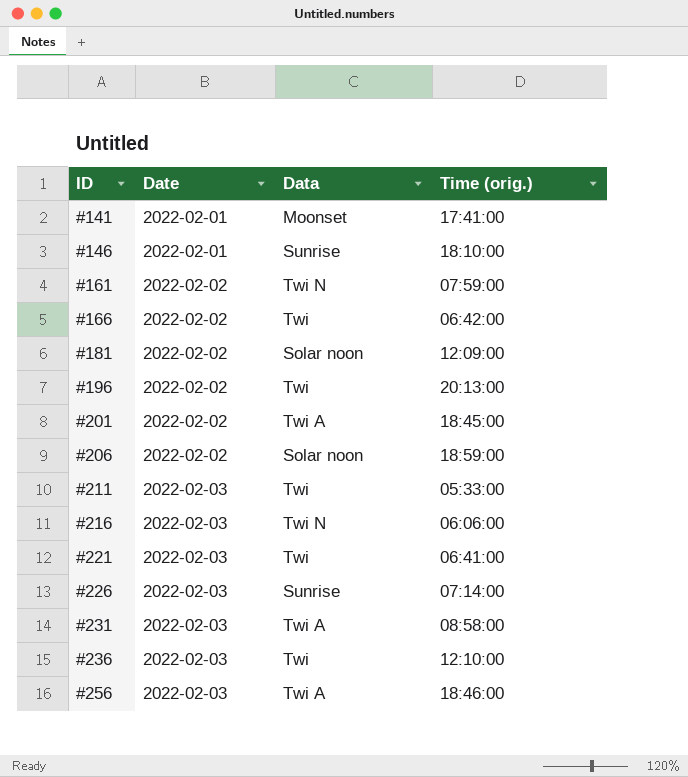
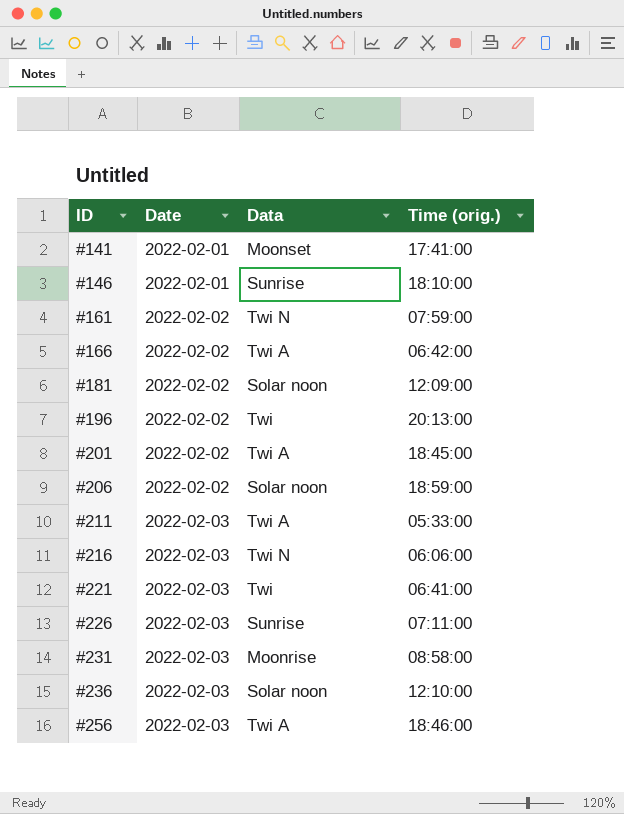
#166 | Data: Twi -> Twi A
#211 | Data: Twi -> Twi A
#226 | Time (orig.): 07:14:00 -> 07:11:00
#231 | Data: Twi A -> Moonrise
#236 | Data: Twi -> Solar noon

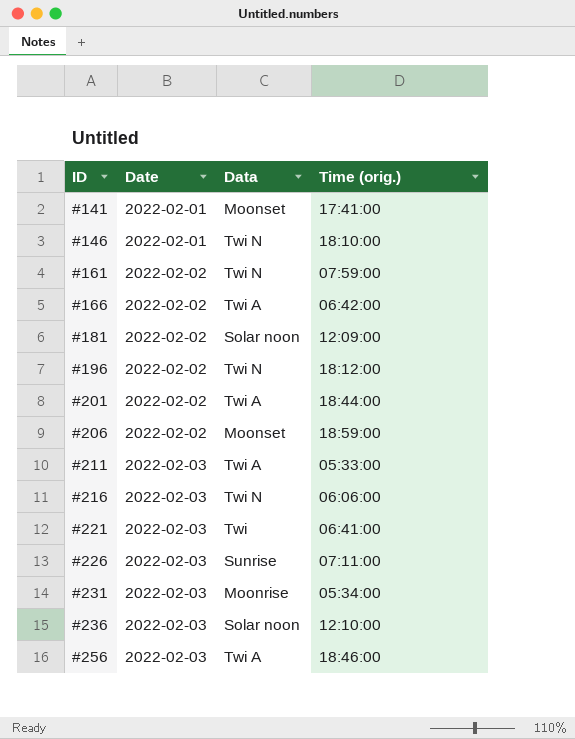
#146 | Data: Sunrise -> Twi N
#196 | Data: Twi -> Twi N
#196 | Time (orig.): 20:13:00 -> 18:12:00
#201 | Time (orig.): 18:45:00 -> 18:44:00
#206 | Data: Solar noon -> Moonset
#231 | Time (orig.): 08:58:00 -> 05:34:00

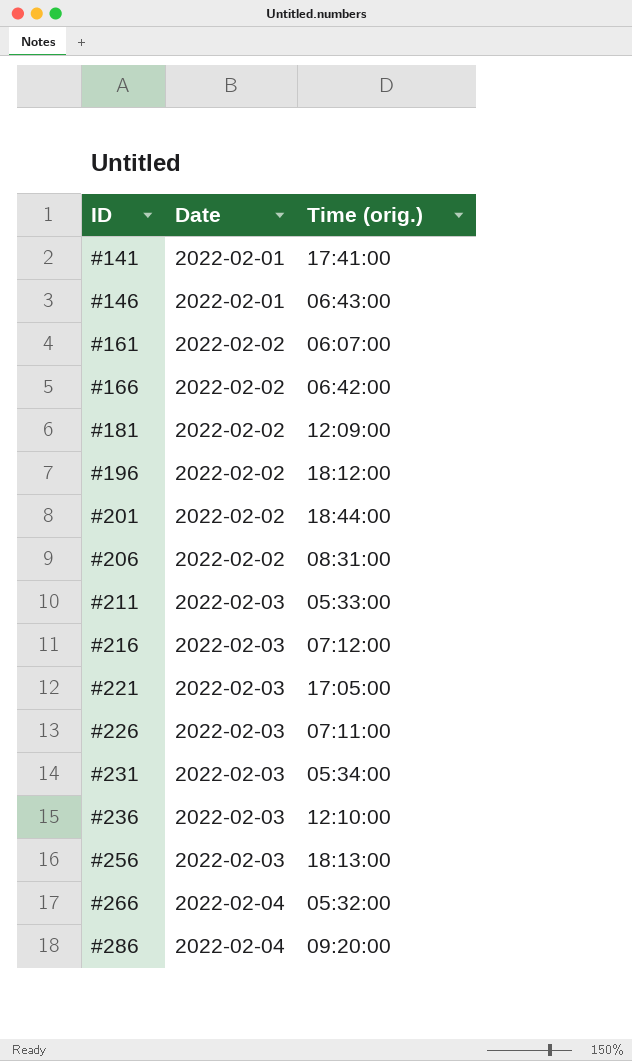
column Data | position: 3 -> none
#146 | Time (orig.): 18:10:00 -> 06:43:00
#161 | Time (orig.): 07:59:00 -> 06:07:00
#206 | Time (orig.): 18:59:00 -> 08:31:00
#216 | Time (orig.): 06:06:00 -> 07:12:00
#221 | Time (orig.): 06:41:00 -> 17:05:00
#256 | Time (orig.): 18:46:00 -> 18:13:00
row #266: none -> 2022-02-04 | 05:32:00
row #286: none -> 2022-02-04 | 09:20:00

